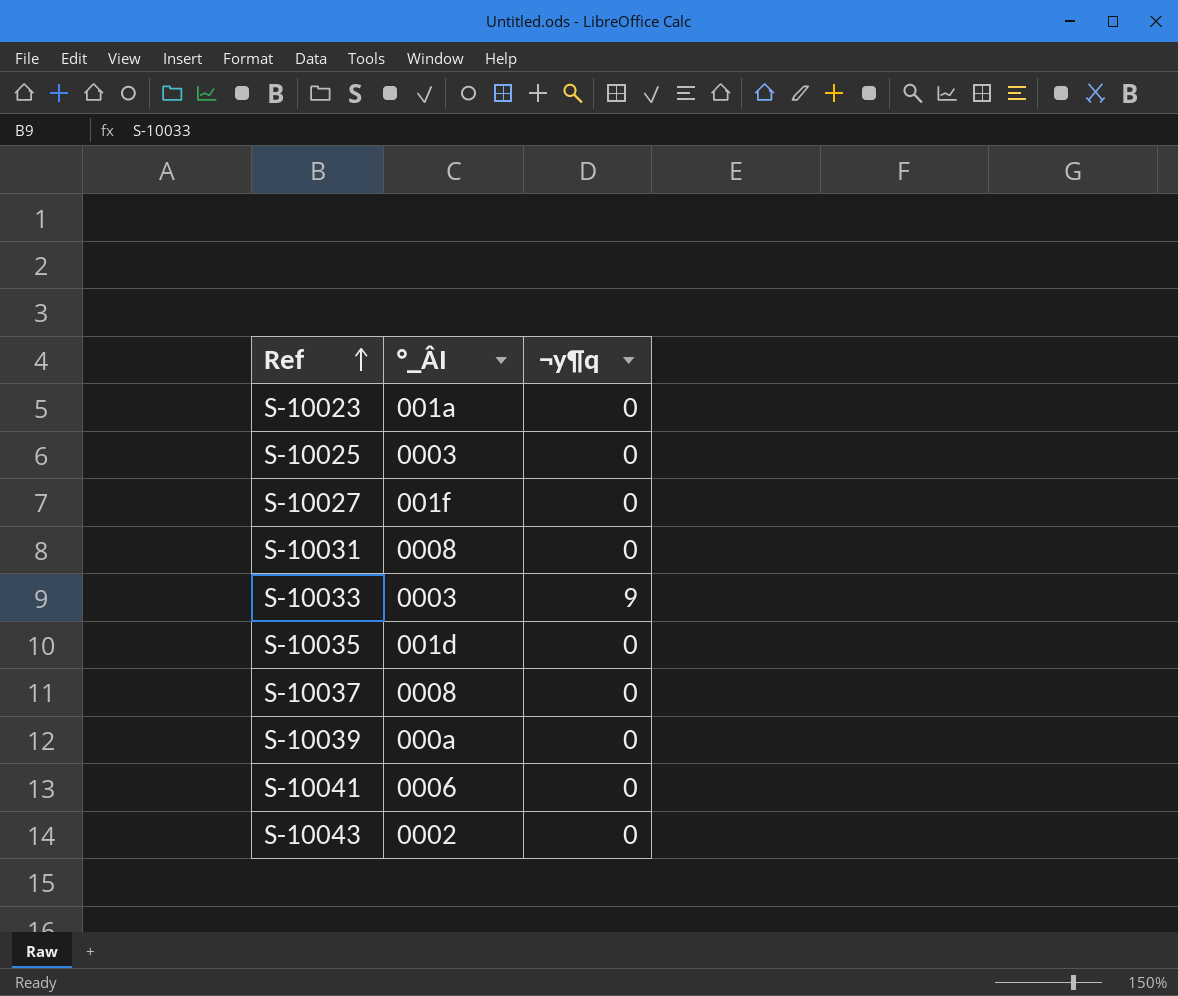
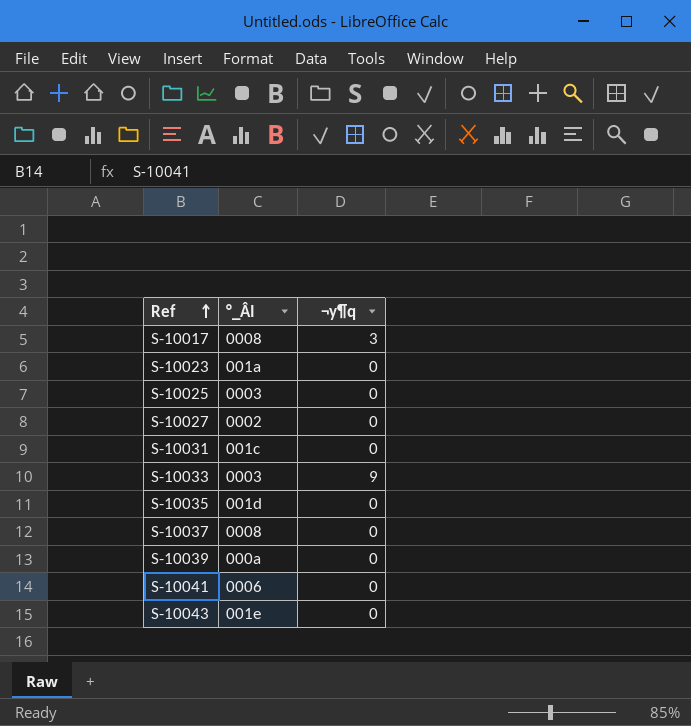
row S-10017: none -> 0008 | 3
S-10027 | °_ÂI: 001f -> 0002
S-10031 | °_ÂI: 0008 -> 001c
S-10043 | °_ÂI: 0002 -> 001e

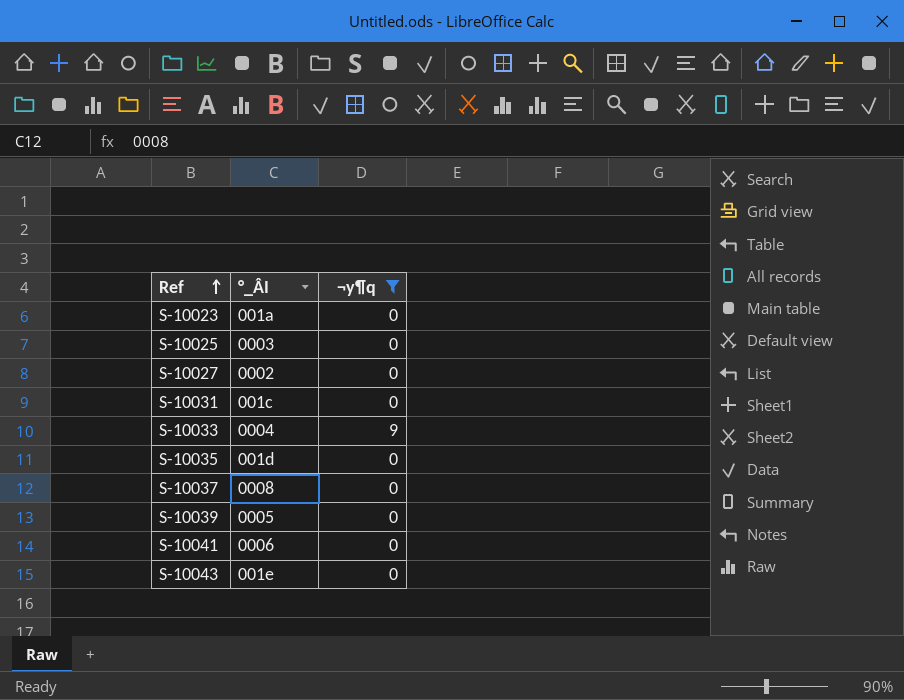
filter: none -> ¬y¶q != 3
S-10033 | °_ÂI: 0003 -> 0004
S-10039 | °_ÂI: 000a -> 0005

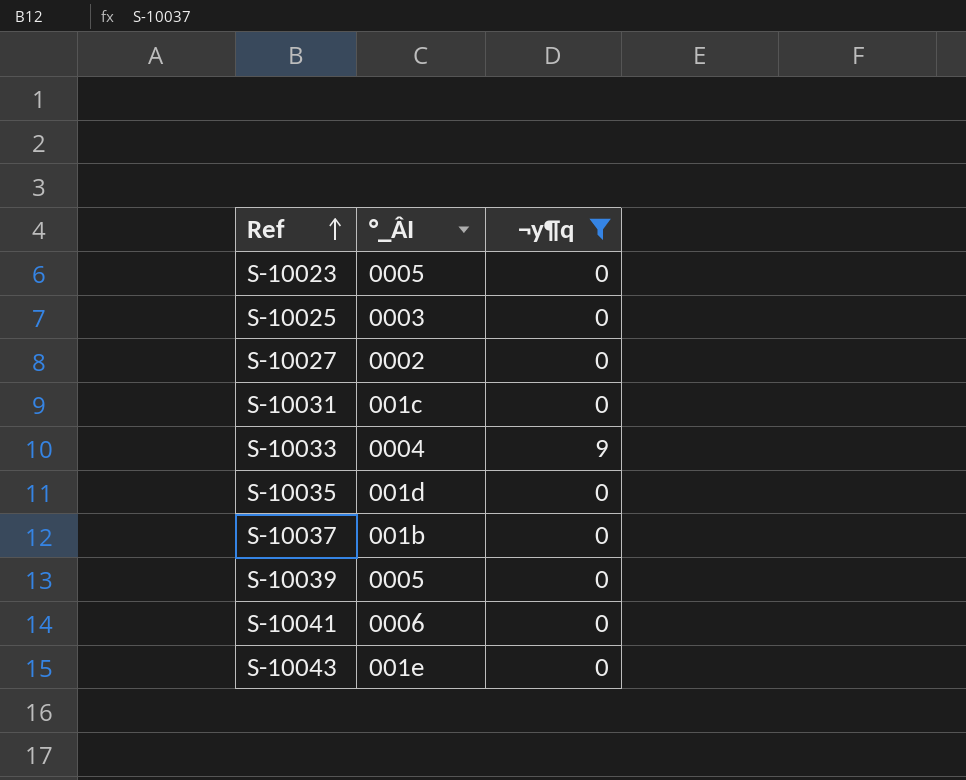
S-10023 | °_ÂI: 001a -> 0005
S-10037 | °_ÂI: 0008 -> 001b

